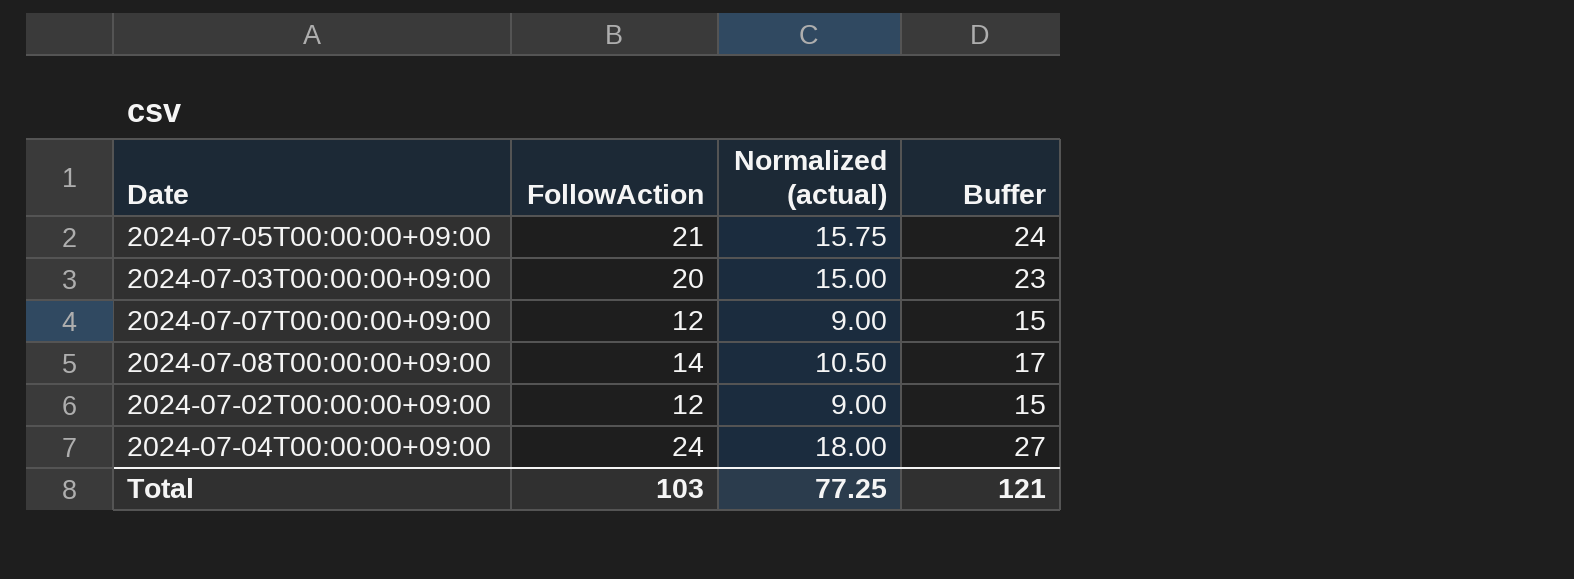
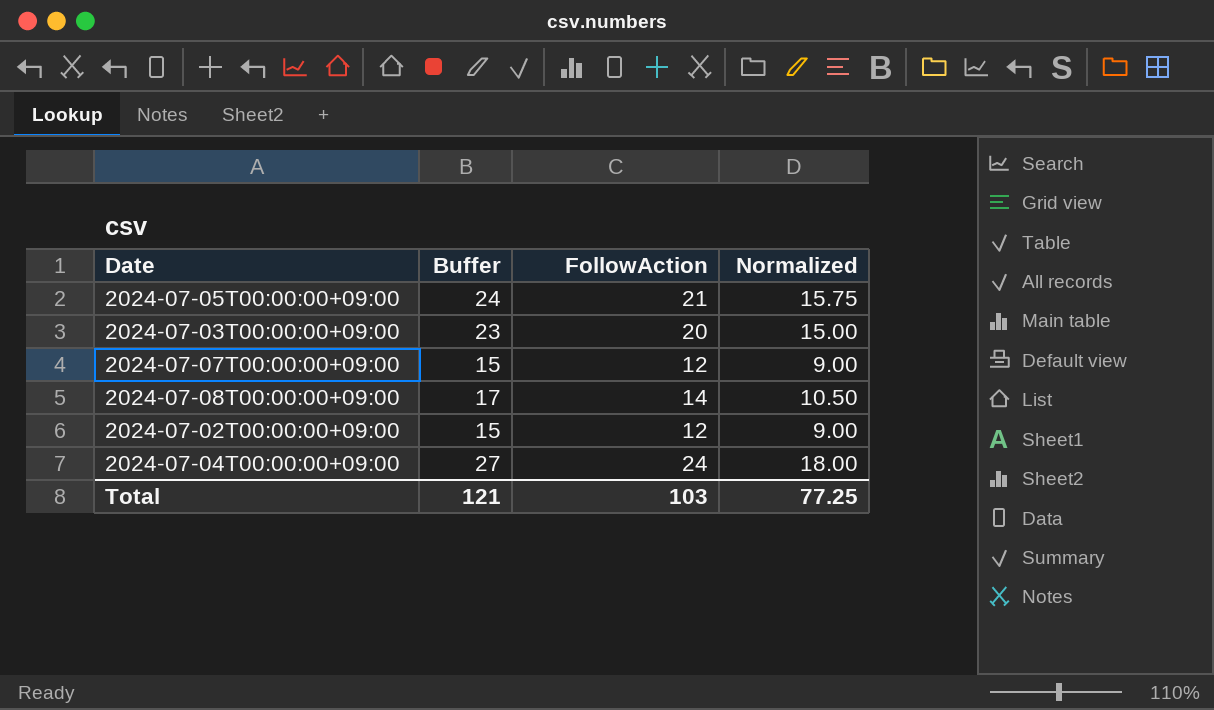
column Buffer | position: 4 -> 2
column name: Normalized (actual) -> Normalized

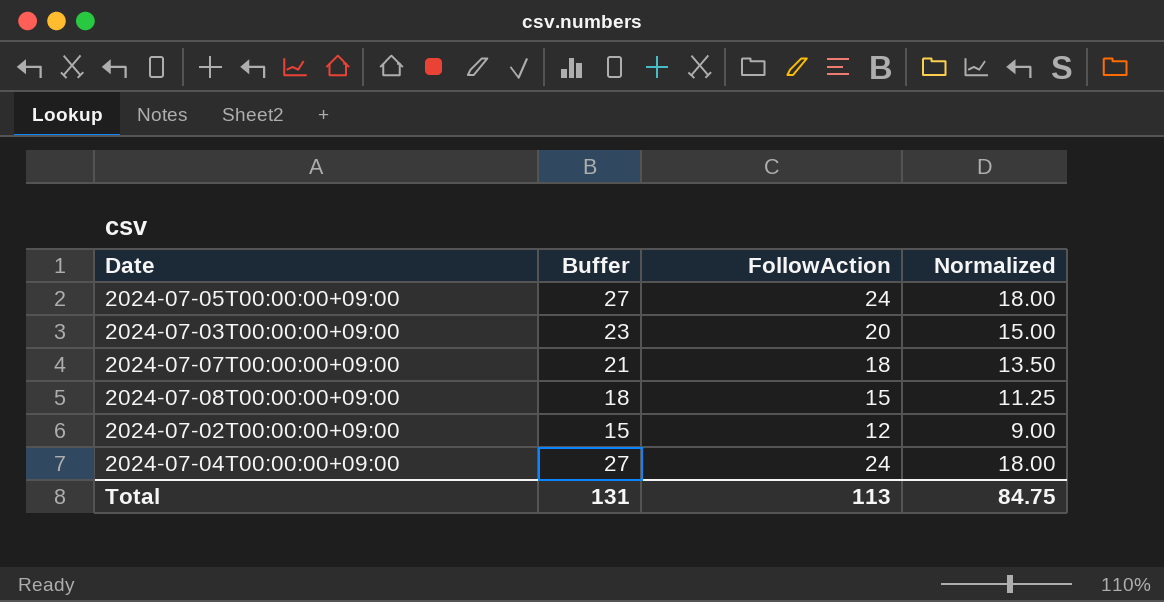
2024-07-05T00:00:00+09:00 | Buffer: 24 -> 27
2024-07-05T00:00:00+09:00 | FollowAction: 21 -> 24
2024-07-05T00:00:00+09:00 | Normalized: 15.75 -> 18.00
2024-07-07T00:00:00+09:00 | Buffer: 15 -> 21
2024-07-07T00:00:00+09:00 | FollowAction: 12 -> 18
2024-07-07T00:00:00+09:00 | Normalized: 9.00 -> 13.50
2024-07-08T00:00:00+09:00 | Buffer: 17 -> 18
2024-07-08T00:00:00+09:00 | FollowAction: 14 -> 15
2024-07-08T00:00:00+09:00 | Normalized: 10.50 -> 11.25
Total | Buffer: 121 -> 131
Total | FollowAction: 103 -> 113
Total | Normalized: 77.25 -> 84.75

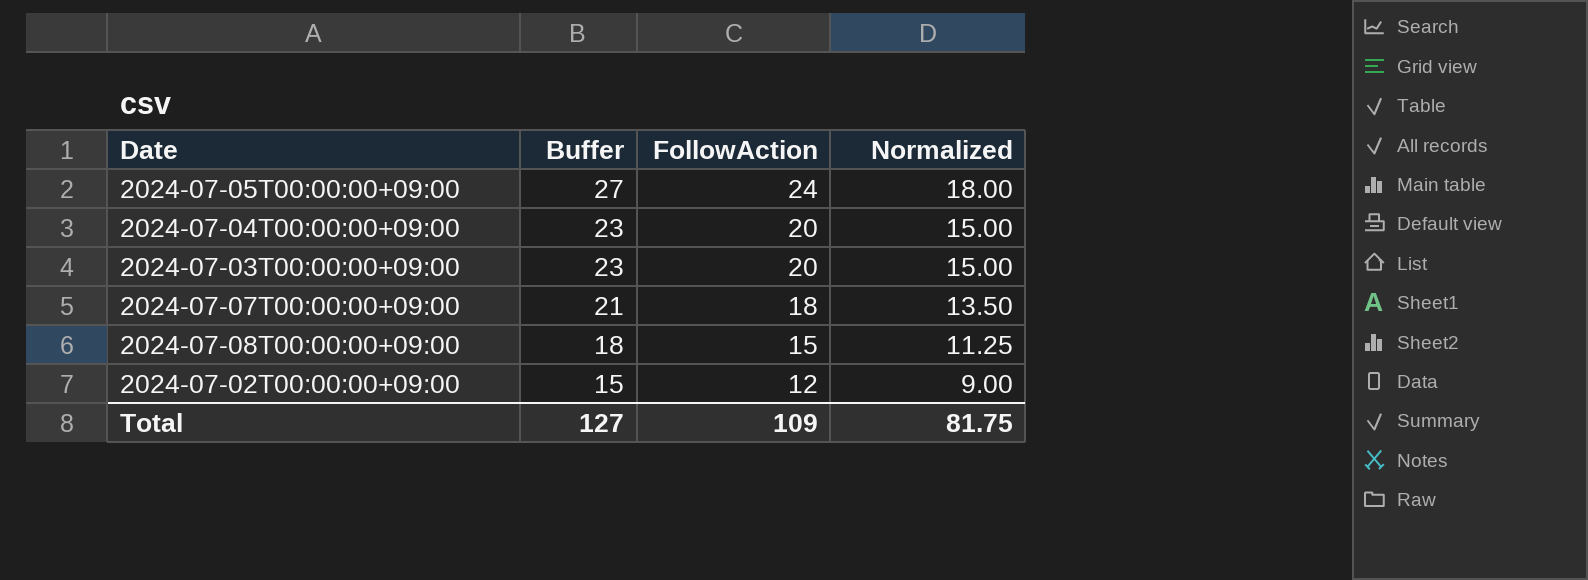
row order: none -> Buffer descending
2024-07-04T00:00:00+09:00 | Buffer: 27 -> 23
2024-07-04T00:00:00+09:00 | FollowAction: 24 -> 20
2024-07-04T00:00:00+09:00 | Normalized: 18.00 -> 15.00
Total | Buffer: 131 -> 127
Total | FollowAction: 113 -> 109
Total | Normalized: 84.75 -> 81.75

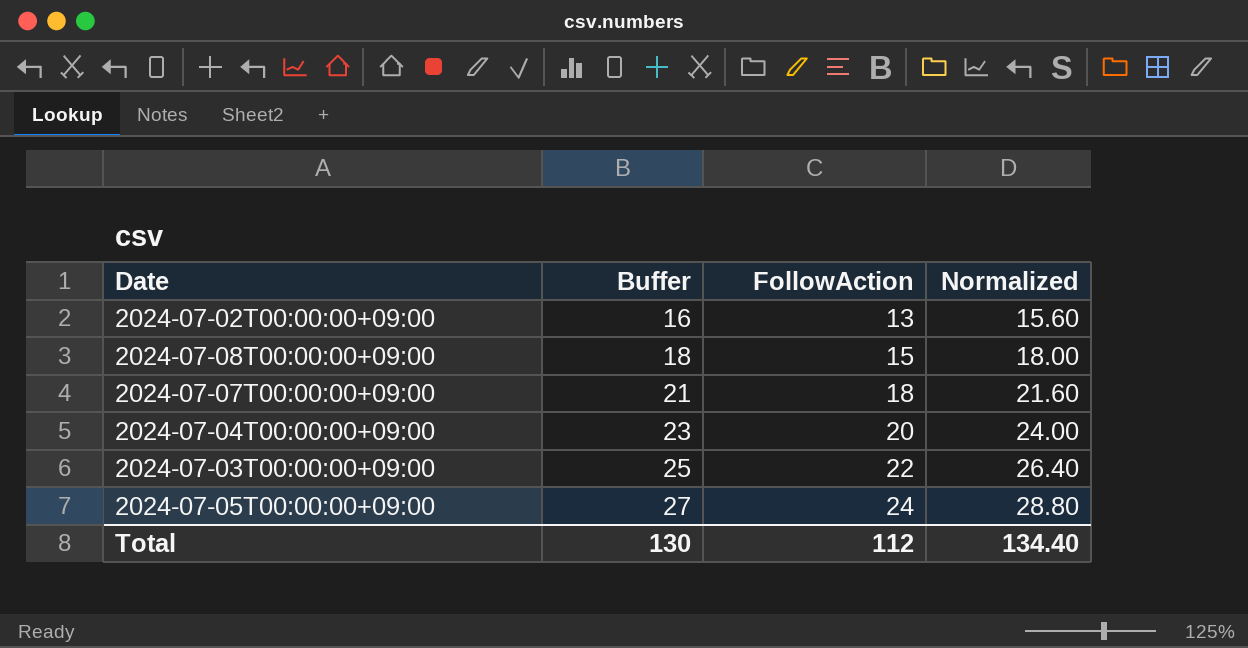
row order: Buffer descending -> Buffer ascending
column Normalized | formula: [FollowAction] * 0.75 -> [FollowAction] * 1.2
2024-07-02T00:00:00+09:00 | Buffer: 15 -> 16
2024-07-02T00:00:00+09:00 | FollowAction: 12 -> 13
2024-07-03T00:00:00+09:00 | Buffer: 23 -> 25
2024-07-03T00:00:00+09:00 | FollowAction: 20 -> 22
Total | Buffer: 127 -> 130
Total | FollowAction: 109 -> 112
Total | Normalized: 81.75 -> 134.40

